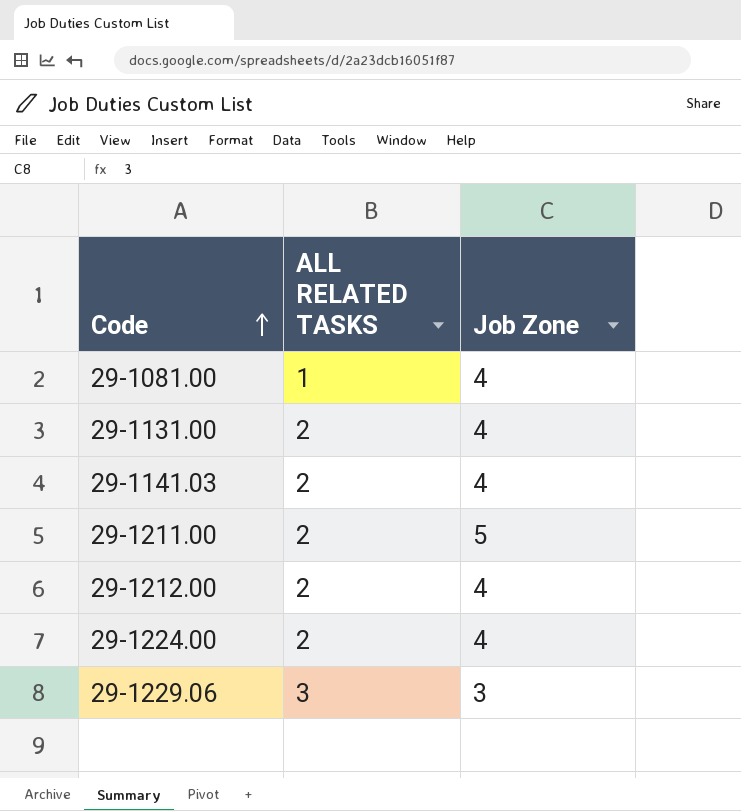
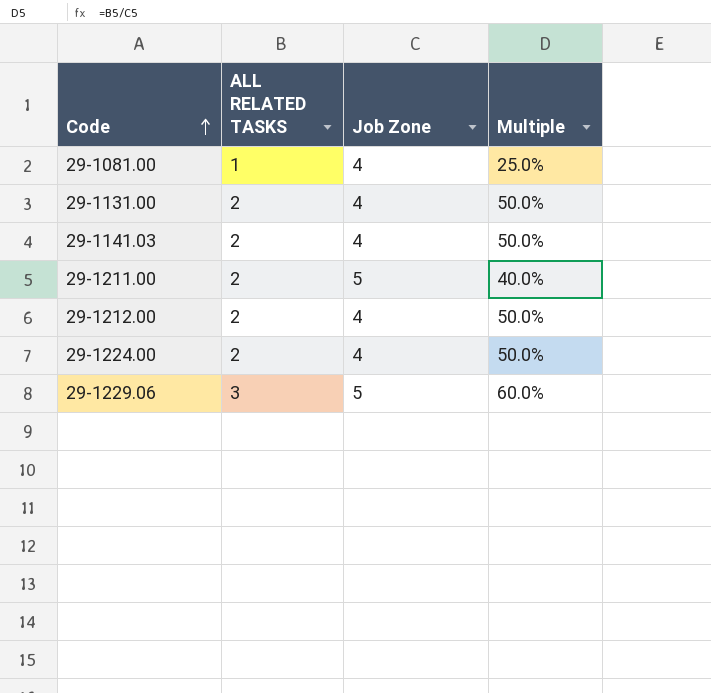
column Multiple | formula: none -> [ALL RELATED TASKS] / [Job Zone]
29-1229.06 | Job Zone: 3 -> 5

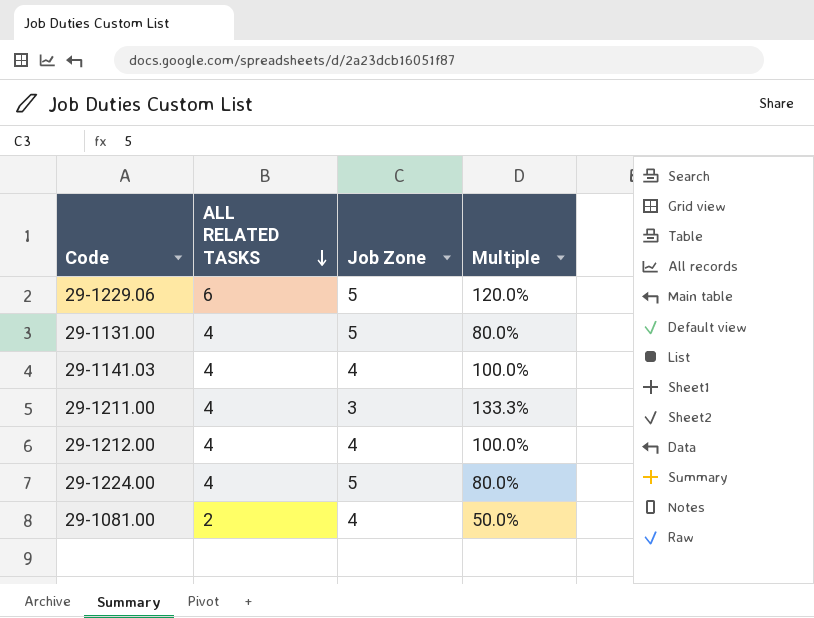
row order: Code ascending -> ALL RELATED TASKS descending
29-1229.06 | ALL RELATED TASKS: 3 -> 6
29-1229.06 | Multiple: 60.0% -> 120.0%
29-1131.00 | ALL RELATED TASKS: 2 -> 4
29-1131.00 | Job Zone: 4 -> 5
29-1131.00 | Multiple: 50.0% -> 80.0%
29-1141.03 | ALL RELATED TASKS: 2 -> 4
29-1141.03 | Multiple: 50.0% -> 100.0%
29-1211.00 | ALL RELATED TASKS: 2 -> 4
29-1211.00 | Job Zone: 5 -> 3
29-1211.00 | Multiple: 40.0% -> 133.3%
29-1212.00 | ALL RELATED TASKS: 2 -> 4
29-1212.00 | Multiple: 50.0% -> 100.0%
29-1224.00 | ALL RELATED TASKS: 2 -> 4
29-1224.00 | Job Zone: 4 -> 5
29-1224.00 | Multiple: 50.0% -> 80.0%
29-1081.00 | ALL RELATED TASKS: 1 -> 2
29-1081.00 | Multiple: 25.0% -> 50.0%

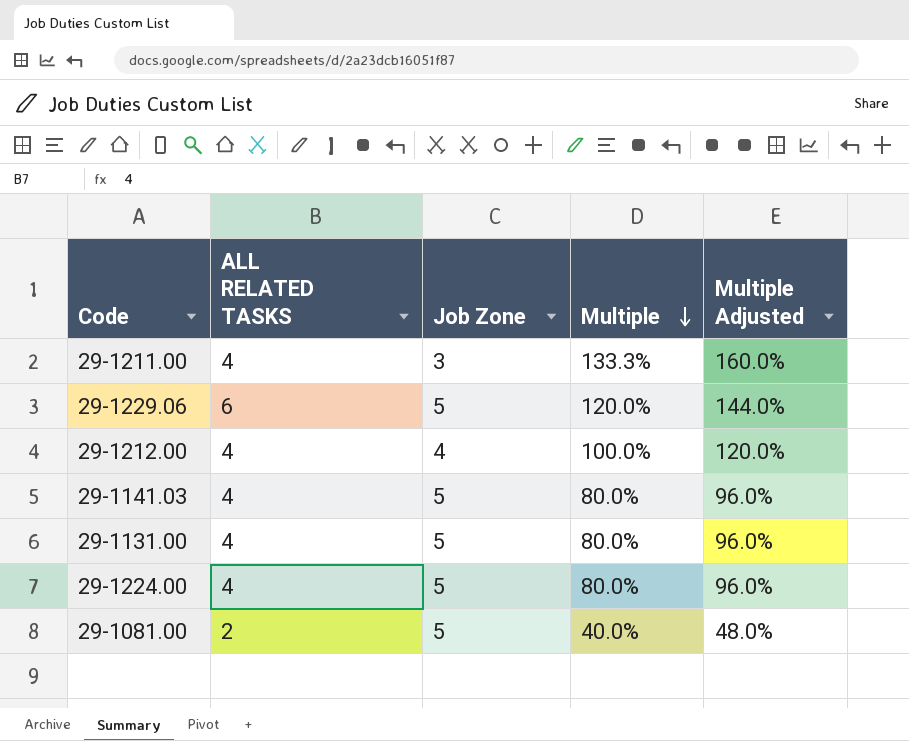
row order: ALL RELATED TASKS descending -> Multiple descending
column Multiple Adjusted | formula: none -> [Multiple] * 1.2
29-1141.03 | Job Zone: 4 -> 5
29-1141.03 | Multiple: 100.0% -> 80.0%
29-1081.00 | Job Zone: 4 -> 5
29-1081.00 | Multiple: 50.0% -> 40.0%

